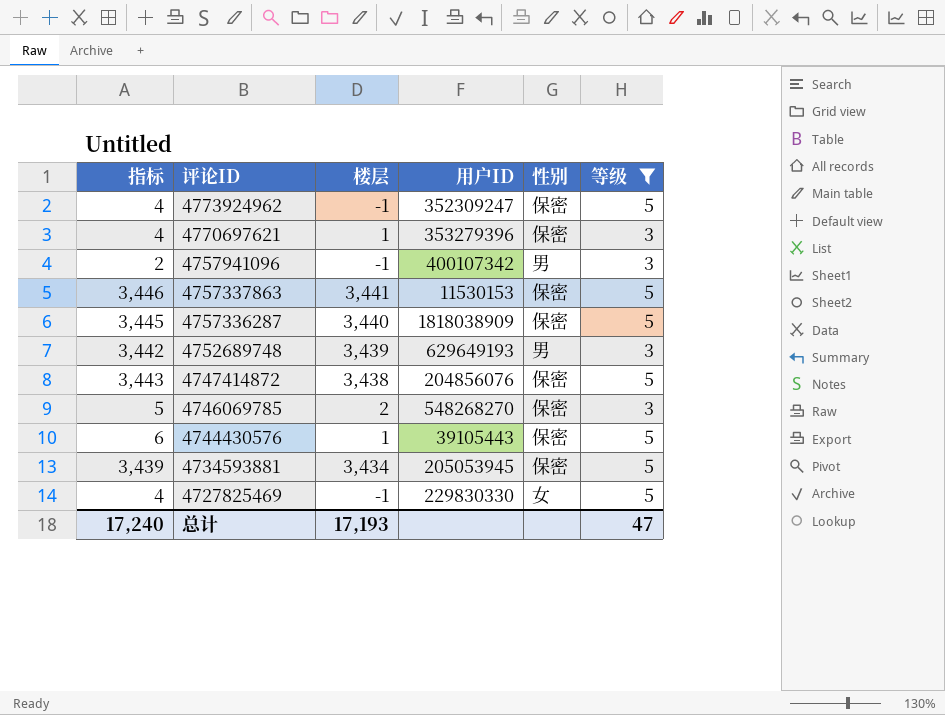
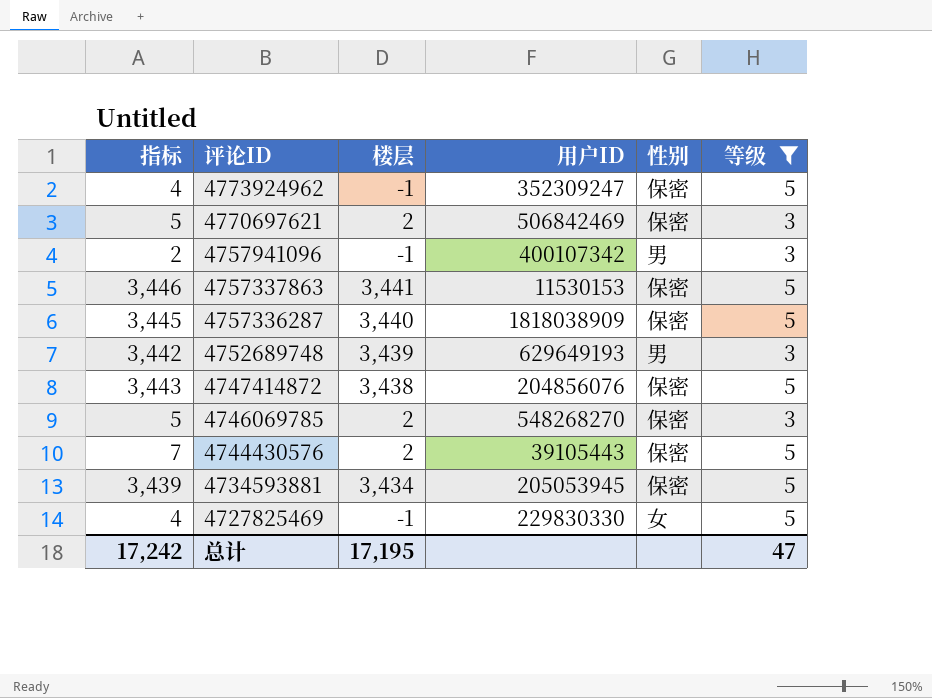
4770697621 | 指标: 4 -> 5
4770697621 | 楼层: 1 -> 2
4770697621 | 用户ID: 353279396 -> 506842469
4744430576 | 指标: 6 -> 7
4744430576 | 楼层: 1 -> 2
总计 | 指标: 17,240 -> 17,242
总计 | 楼层: 17,193 -> 17,195

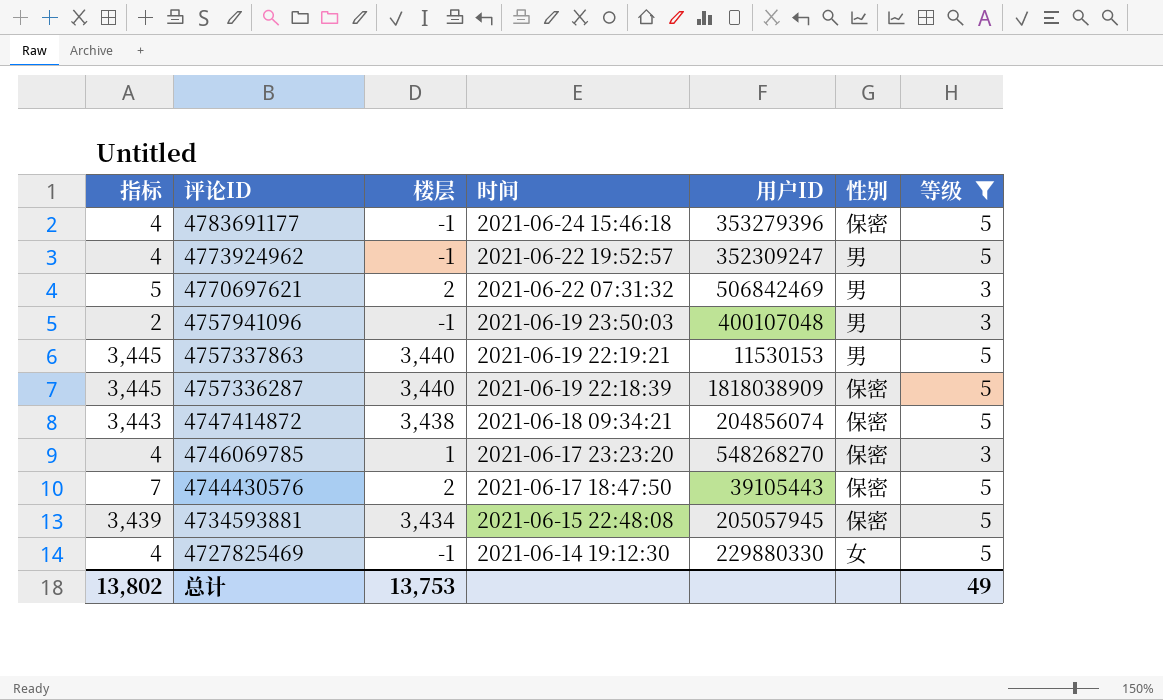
column 时间 | position: none -> 4
row 4752689748: 3,442 | 3,439 | 629649193 | 男 | 3 -> none
row 4783691177: none -> 4 | -1 | 2021-06-24 15:46:18 | 353279396 | 保密 | 5
4773924962 | 性别: 保密 -> 男
4770697621 | 性别: 保密 -> 男
4757941096 | 用户ID: 400107342 -> 400107048
4757337863 | 指标: 3,446 -> 3,445
4757337863 | 楼层: 3,441 -> 3,440
4757337863 | 性别: 保密 -> 男
4747414872 | 用户ID: 204856076 -> 204856074
4746069785 | 指标: 5 -> 4
4746069785 | 楼层: 2 -> 1
4734593881 | 用户ID: 205053945 -> 205057945
4727825469 | 用户ID: 229830330 -> 229880330
总计 | 指标: 17,242 -> 13,802
总计 | 楼层: 17,195 -> 13,753
总计 | 等级: 47 -> 49

